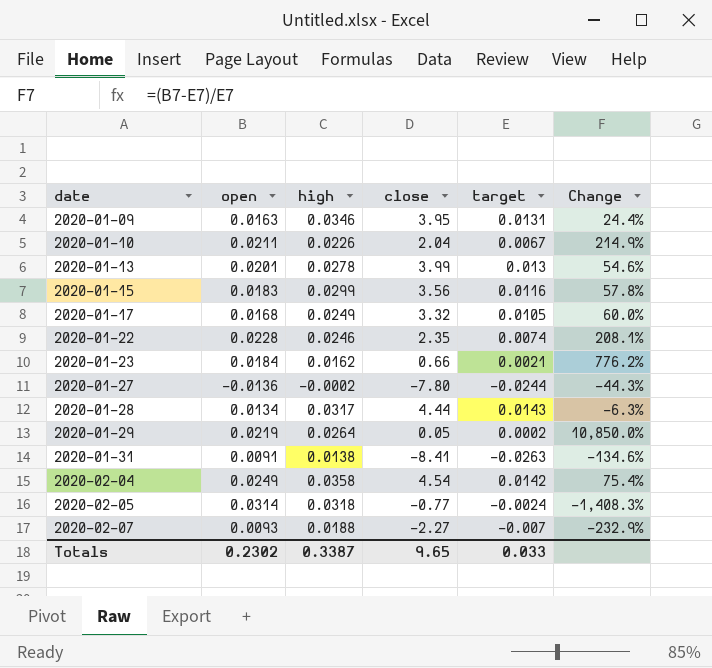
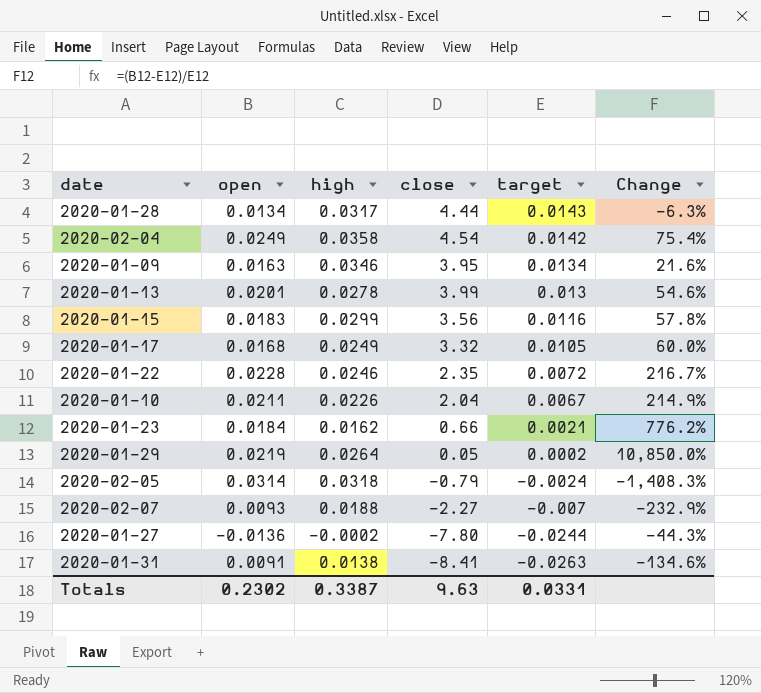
row order: date ascending -> target descending
2020-01-09 | target: 0.0131 -> 0.0134
2020-01-09 | Change: 24.4% -> 21.6%
2020-01-22 | target: 0.0074 -> 0.0072
2020-01-22 | Change: 208.1% -> 216.7%
2020-02-05 | close: -0.77 -> -0.79
Totals | close: 9.65 -> 9.63
Totals | target: 0.033 -> 0.0331

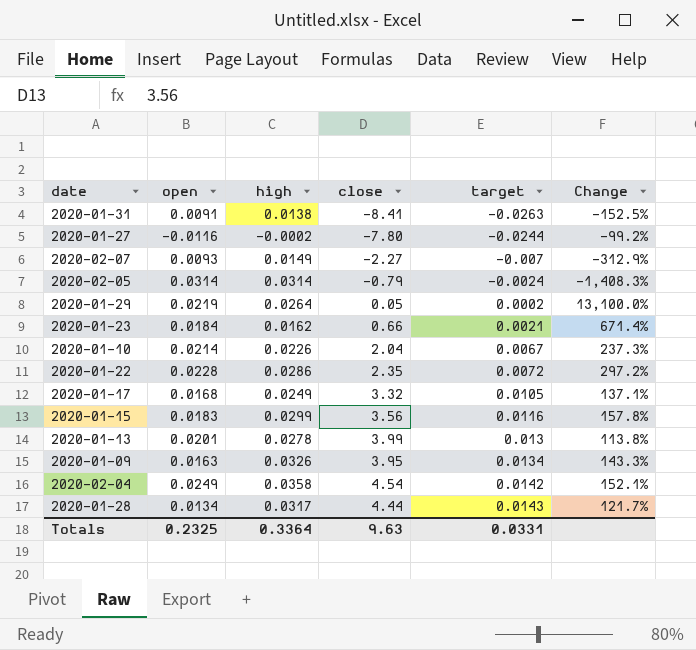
row order: target descending -> target ascending
column Change | formula: ([open] - [target]) / [target] -> ([high] - [target]) / [target]
2020-01-27 | open: -0.0136 -> -0.0116
2020-02-07 | high: 0.0188 -> 0.0149
2020-02-05 | high: 0.0318 -> 0.0314
2020-01-10 | open: 0.0211 -> 0.0214
2020-01-22 | high: 0.0246 -> 0.0286
2020-01-09 | high: 0.0346 -> 0.0326
Totals | open: 0.2302 -> 0.2325
Totals | high: 0.3387 -> 0.3364

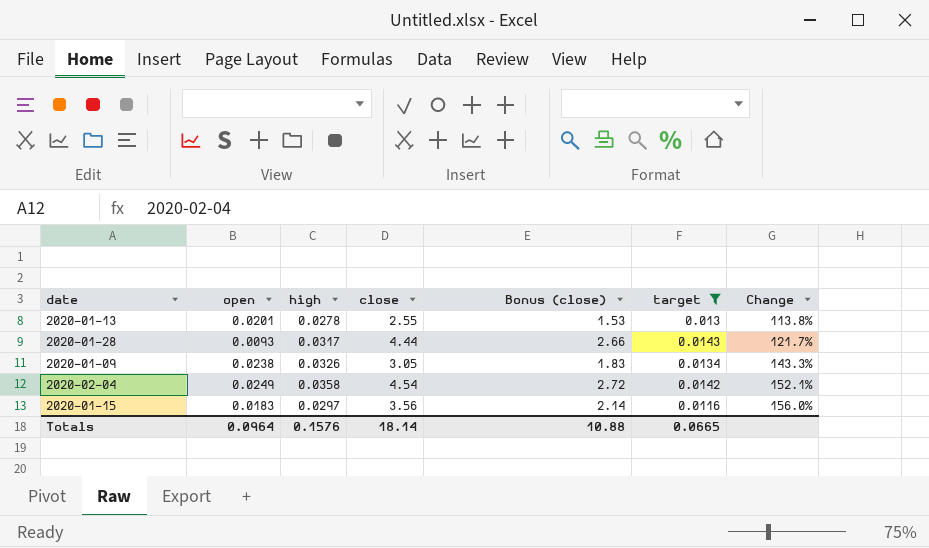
filter: none -> target >= 0.0116
row order: target ascending -> Change ascending
column Bonus (close) | formula: none -> [close] * 0.6
2020-01-13 | close: 3.99 -> 2.55
2020-01-28 | open: 0.0134 -> 0.0093
2020-01-09 | open: 0.0163 -> 0.0238
2020-01-09 | close: 3.95 -> 3.05
2020-01-15 | high: 0.0299 -> 0.0297
2020-01-15 | Change: 157.8% -> 156.0%
Totals | open: 0.2325 -> 0.0964
Totals | high: 0.3364 -> 0.1576
Totals | close: 9.63 -> 18.14
Totals | target: 0.0331 -> 0.0665

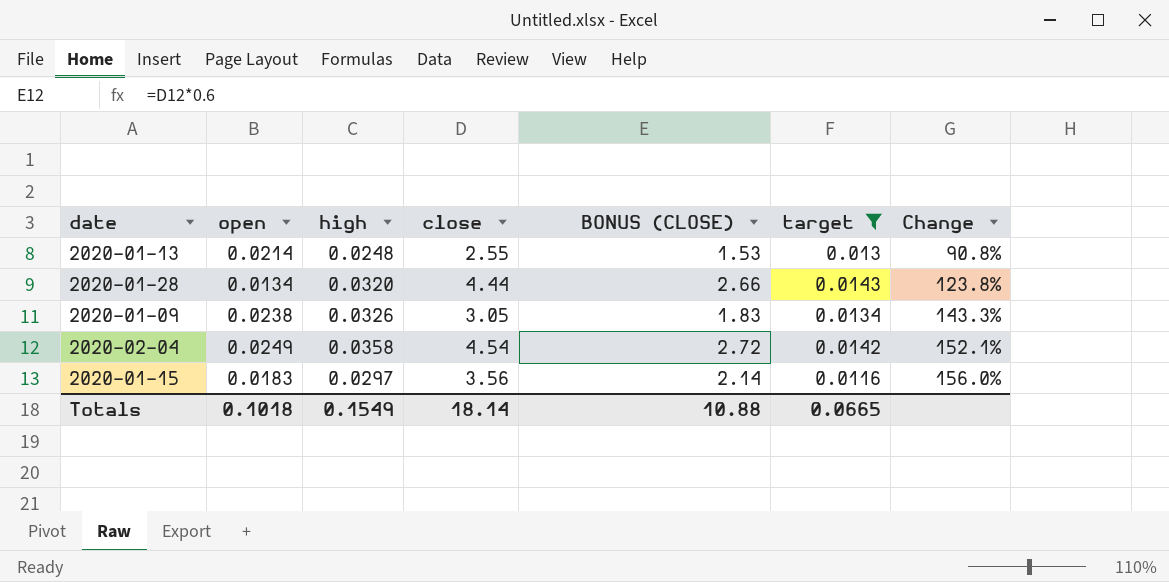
column name: Bonus (close) -> BONUS (CLOSE)
2020-01-13 | open: 0.0201 -> 0.0214
2020-01-13 | high: 0.0278 -> 0.0248
2020-01-13 | Change: 113.8% -> 90.8%
2020-01-28 | open: 0.0093 -> 0.0134
2020-01-28 | high: 0.0317 -> 0.0320
2020-01-28 | Change: 121.7% -> 123.8%
Totals | open: 0.0964 -> 0.1018
Totals | high: 0.1576 -> 0.1549

